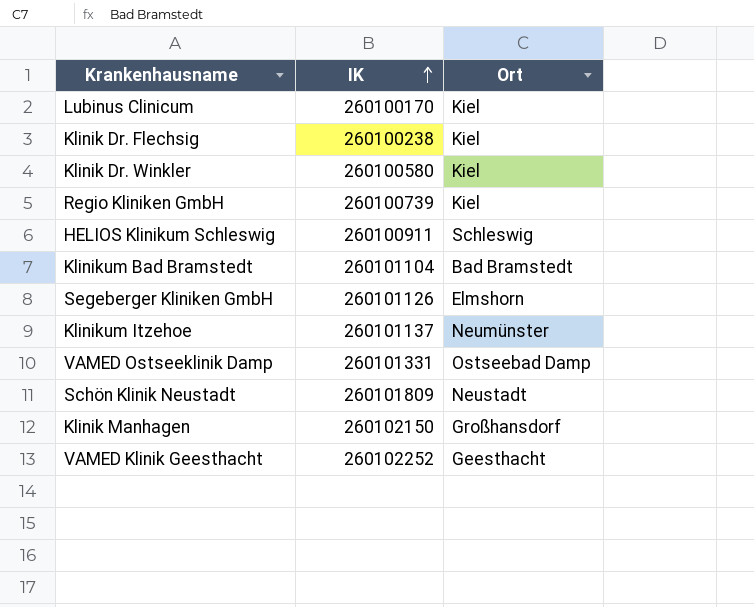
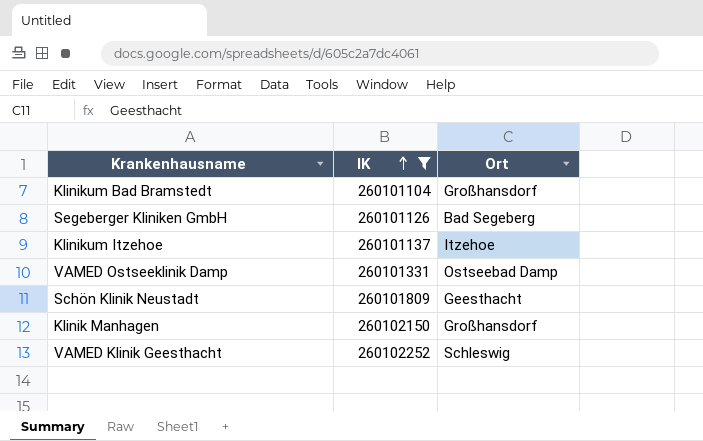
filter: none -> IK >= 260101104
Klinikum Bad Bramstedt | Ort: Bad Bramstedt -> Großhansdorf
Segeberger Kliniken GmbH | Ort: Elmshorn -> Bad Segeberg
Klinikum Itzehoe | Ort: Neumünster -> Itzehoe
Schön Klinik Neustadt | Ort: Neustadt -> Geesthacht
VAMED Klinik Geesthacht | Ort: Geesthacht -> Schleswig

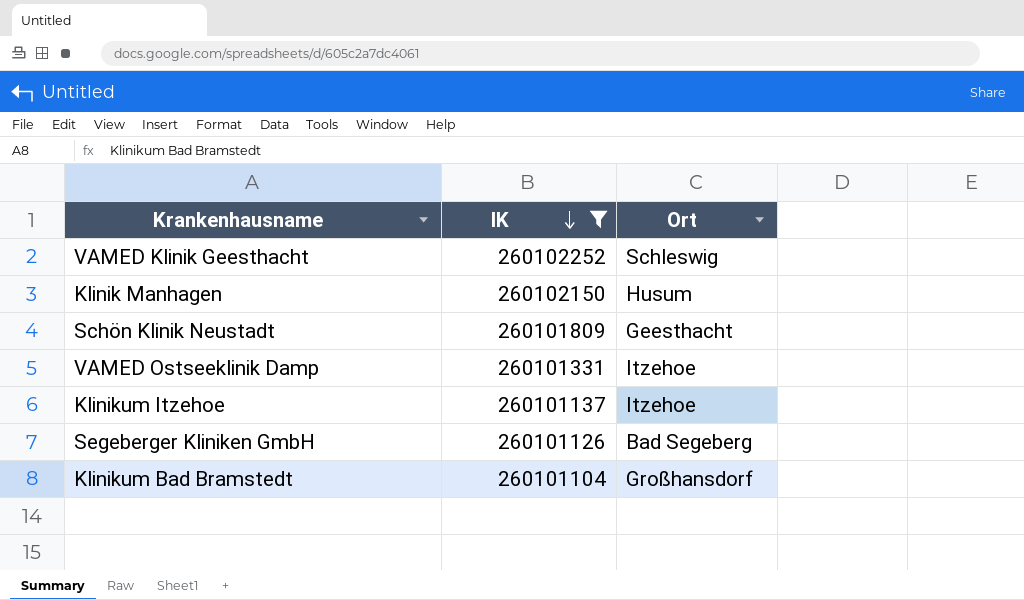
row order: IK ascending -> IK descending
Klinik Manhagen | Ort: Großhansdorf -> Husum
VAMED Ostseeklinik Damp | Ort: Ostseebad Damp -> Itzehoe

